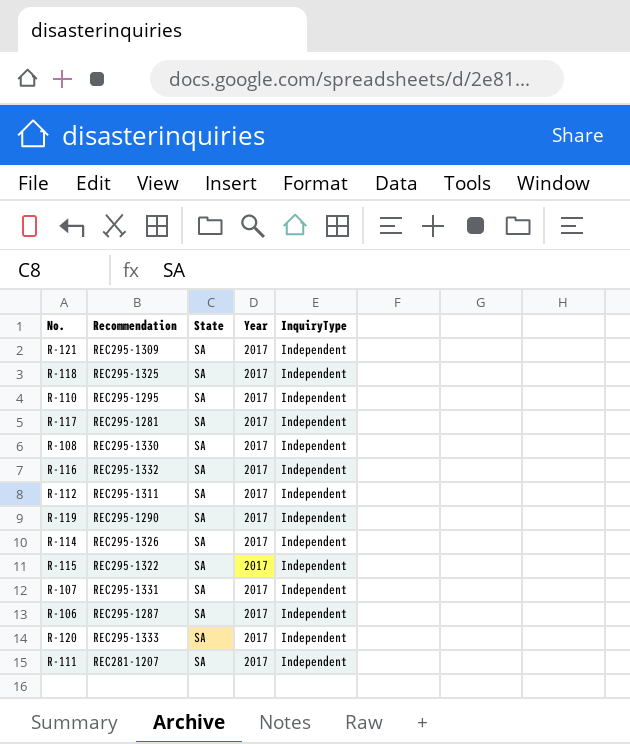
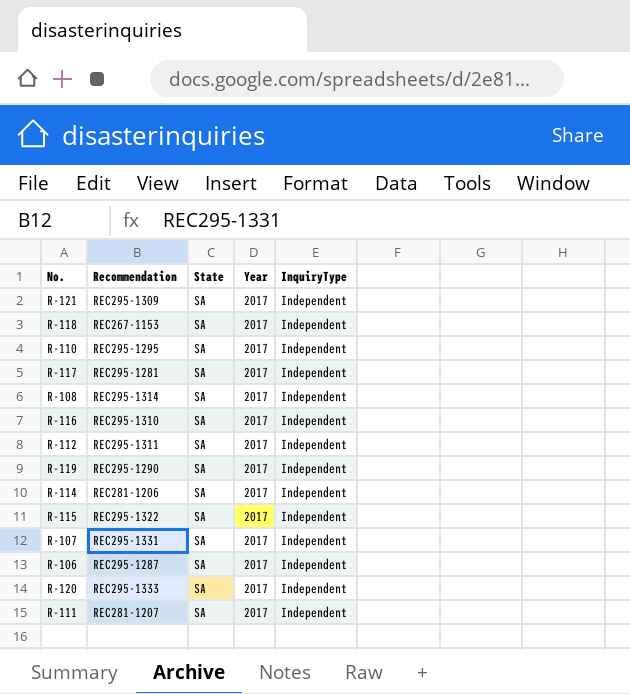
R-118 | Recommendation: REC295-1325 -> REC267-1153
R-108 | Recommendation: REC295-1330 -> REC295-1314
R-116 | Recommendation: REC295-1332 -> REC295-1310
R-114 | Recommendation: REC295-1326 -> REC281-1206

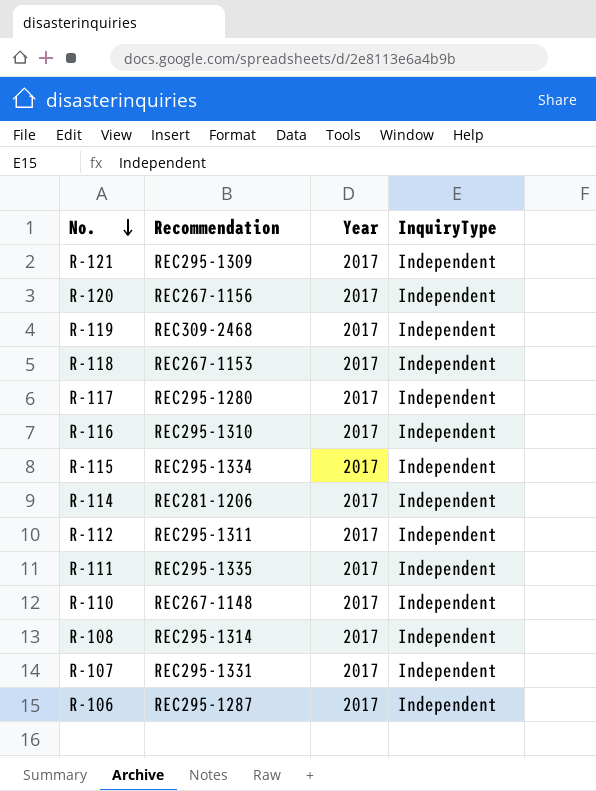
row order: none -> No. descending
column State | position: 3 -> none
R-120 | Recommendation: REC295-1333 -> REC267-1156
R-119 | Recommendation: REC295-1290 -> REC309-2468
R-117 | Recommendation: REC295-1281 -> REC295-1280
R-115 | Recommendation: REC295-1322 -> REC295-1334
R-111 | Recommendation: REC281-1207 -> REC295-1335
R-110 | Recommendation: REC295-1295 -> REC267-1148

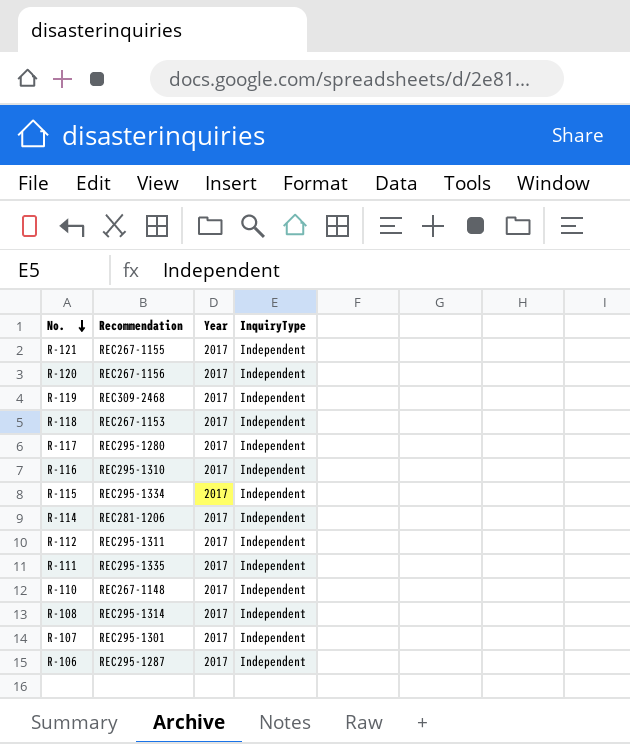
R-121 | Recommendation: REC295-1309 -> REC267-1155
R-107 | Recommendation: REC295-1331 -> REC295-1301

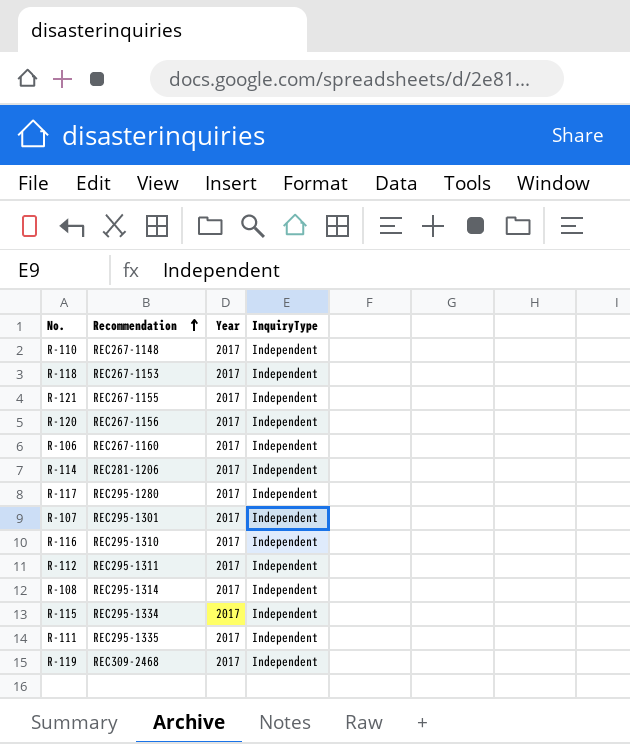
row order: No. descending -> Recommendation ascending
R-106 | Recommendation: REC295-1287 -> REC267-1160

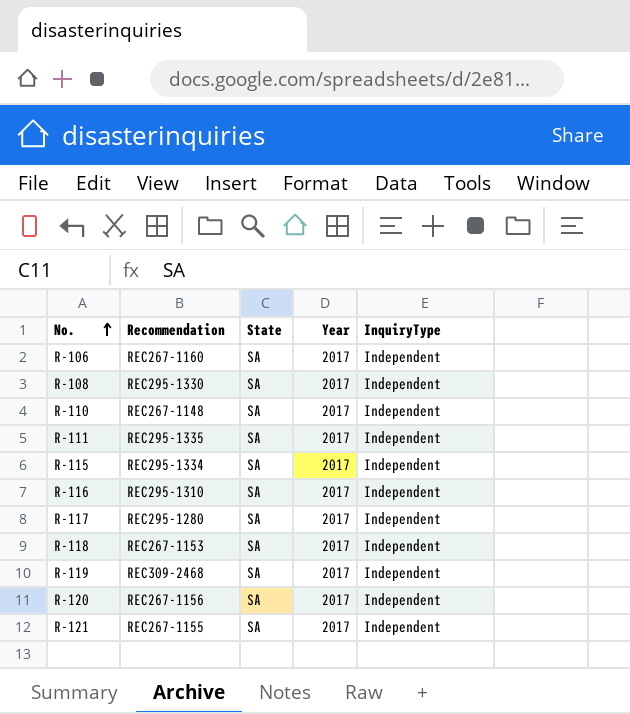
row order: Recommendation ascending -> No. ascending
column State | position: none -> 3
row R-114: REC281-1206 | 2017 | Independent -> none
row R-107: REC295-1301 | 2017 | Independent -> none
row R-112: REC295-1311 | 2017 | Independent -> none
R-108 | Recommendation: REC295-1314 -> REC295-1330

